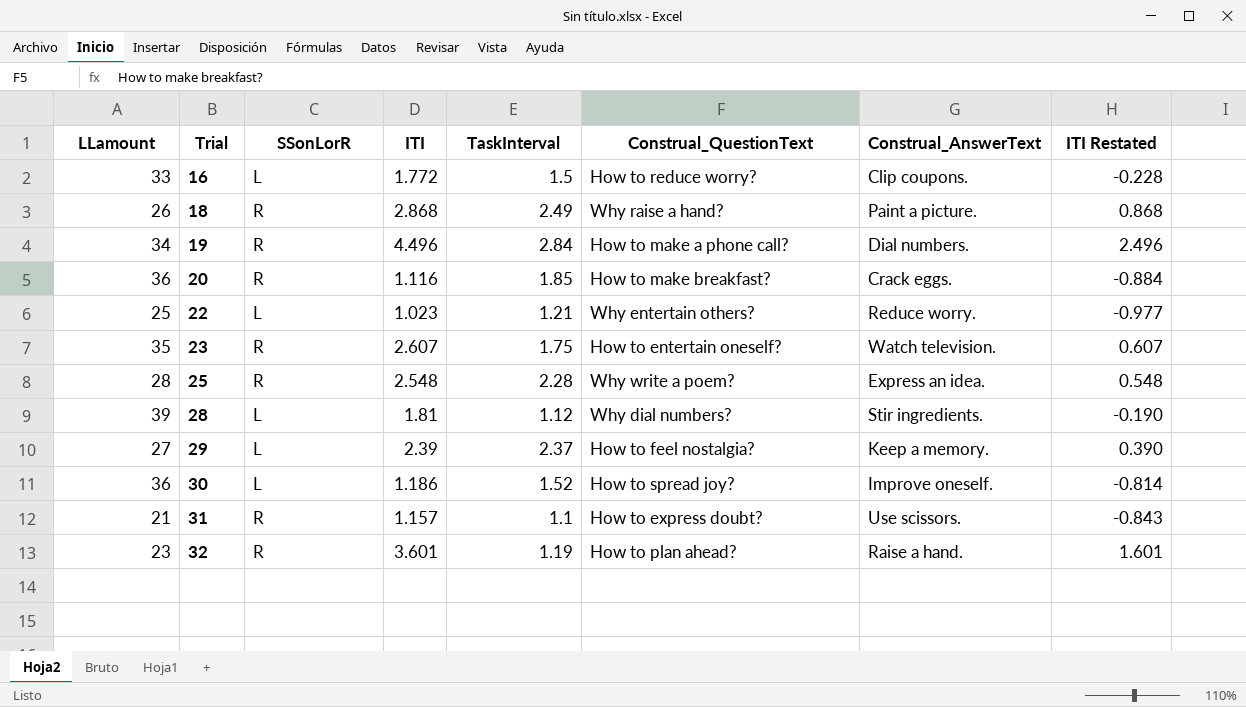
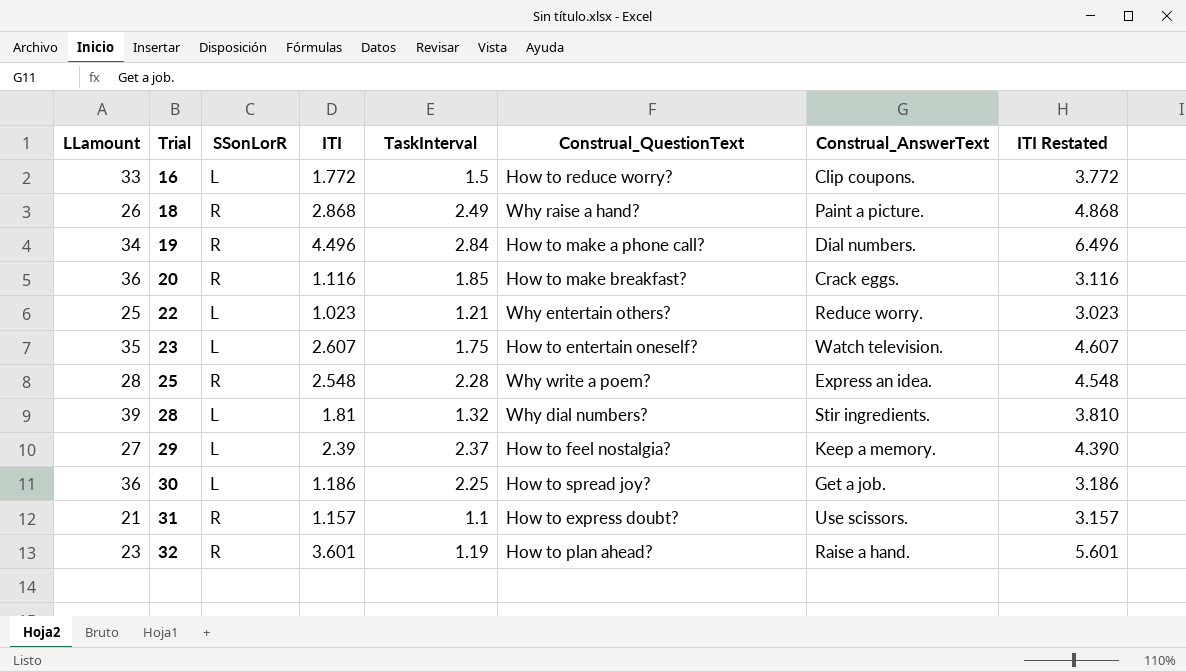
column ITI Restated | formula: [ITI] - 2 -> [ITI] + 2
23 | SSonLorR: R -> L
28 | TaskInterval: 1.12 -> 1.32
30 | TaskInterval: 1.52 -> 2.25
30 | Construal_AnswerText: Improve oneself. -> Get a job.

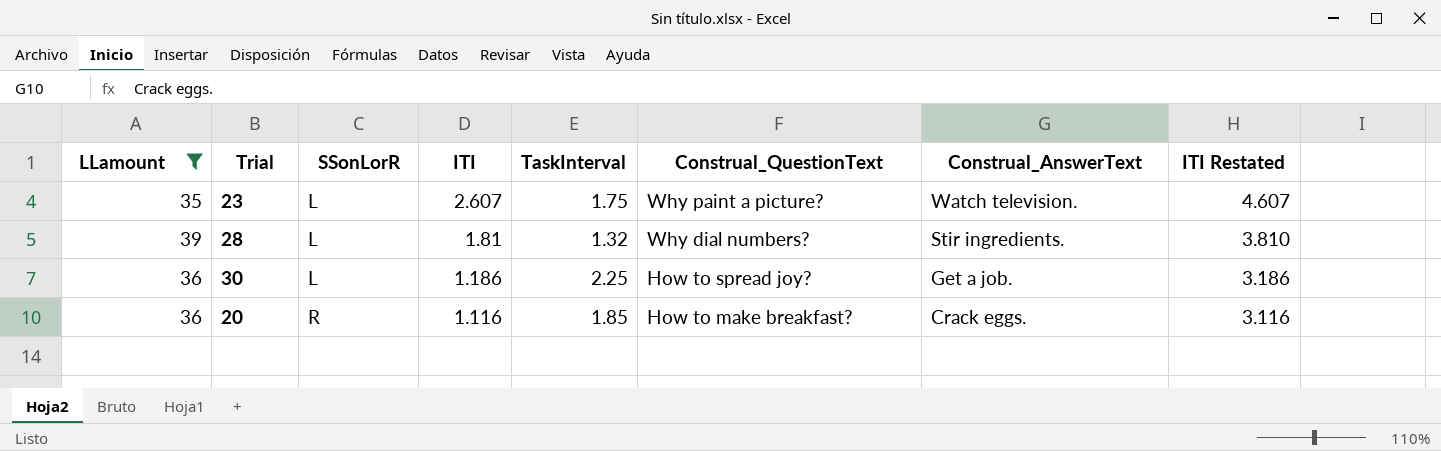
filter: none -> LLamount >= 35
row order: Trial ascending -> SSonLorR ascending
23 | Construal_QuestionText: How to entertain oneself? -> Why paint a picture?

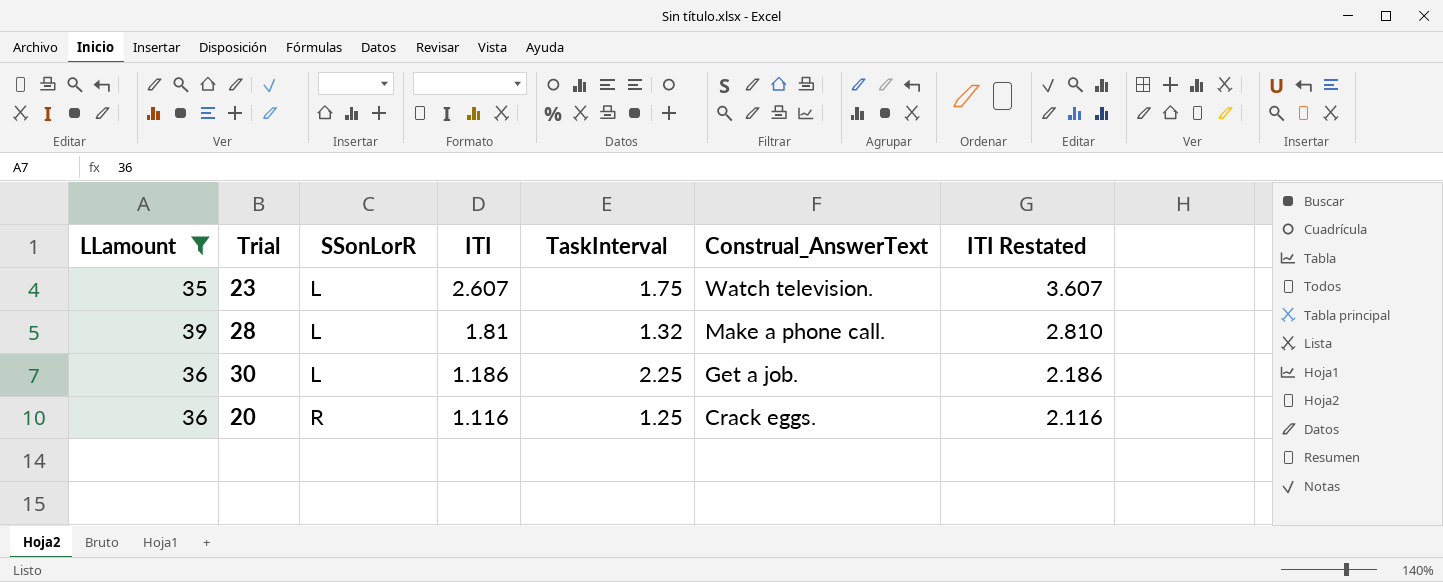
column Construal_QuestionText | position: 6 -> none
column ITI Restated | formula: [ITI] + 2 -> [ITI] + 1
28 | Construal_AnswerText: Stir ingredients. -> Make a phone call.
20 | TaskInterval: 1.85 -> 1.25

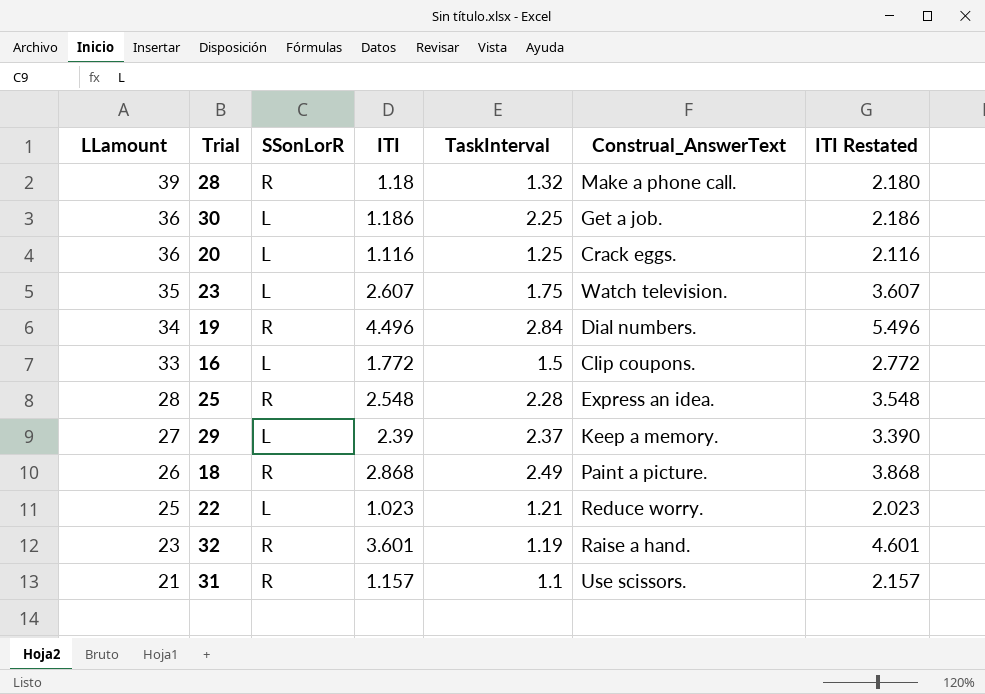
filter: LLamount >= 35 -> none
row order: SSonLorR ascending -> LLamount descending
28 | SSonLorR: L -> R
28 | ITI: 1.81 -> 1.18
28 | ITI Restated: 2.810 -> 2.180
20 | SSonLorR: R -> L

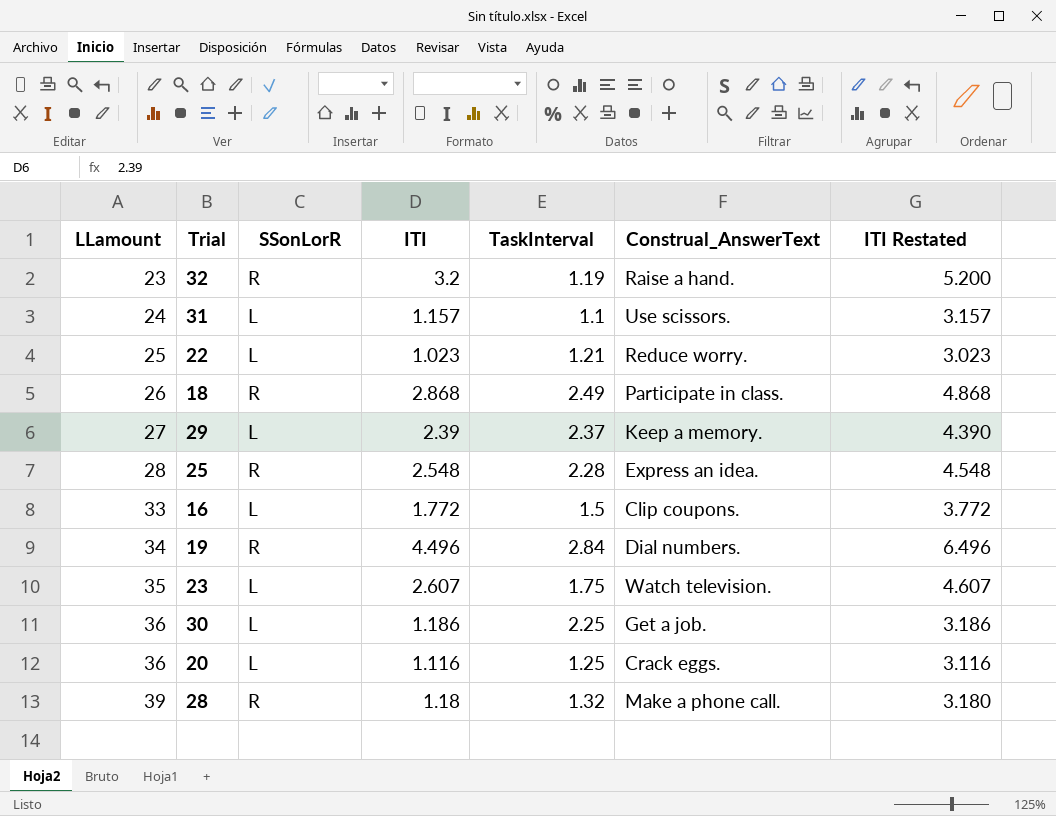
row order: LLamount descending -> LLamount ascending
column ITI Restated | formula: [ITI] + 1 -> [ITI] + 2
32 | ITI: 3.601 -> 3.2
31 | LLamount: 21 -> 24
31 | SSonLorR: R -> L
18 | Construal_AnswerText: Paint a picture. -> Participate in class.

